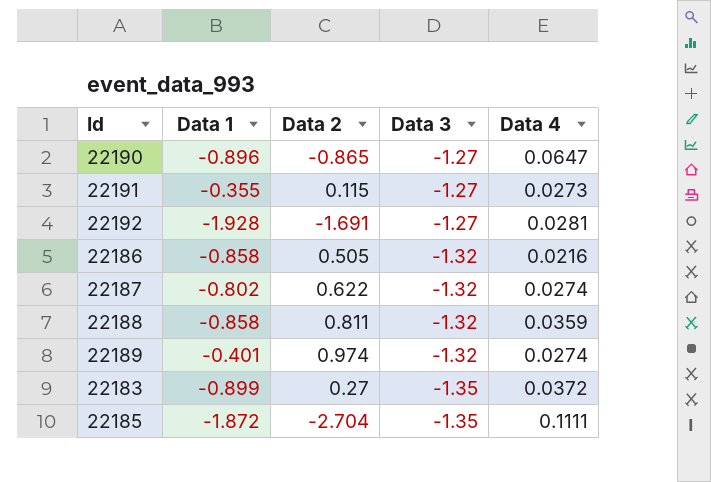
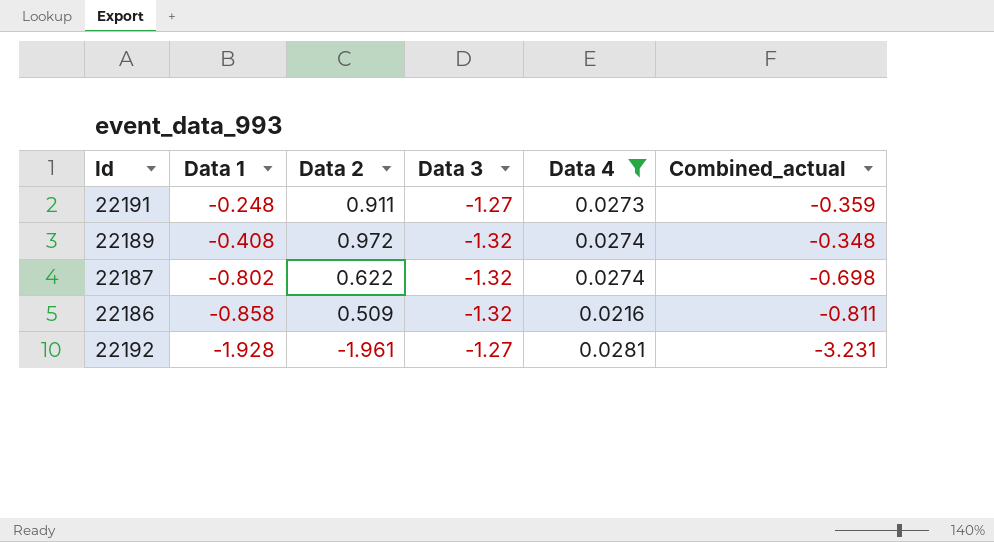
filter: none -> Data 4 <= 0.0281
row order: Data 3 descending -> Data 1 descending
column Combined_actual | formula: none -> [Data 2] + [Data 3]
22191 | Data 1: -0.355 -> -0.248
22191 | Data 2: 0.115 -> 0.911
22189 | Data 1: -0.401 -> -0.408
22189 | Data 2: 0.974 -> 0.972
22186 | Data 2: 0.505 -> 0.509
22192 | Data 2: -1.691 -> -1.961

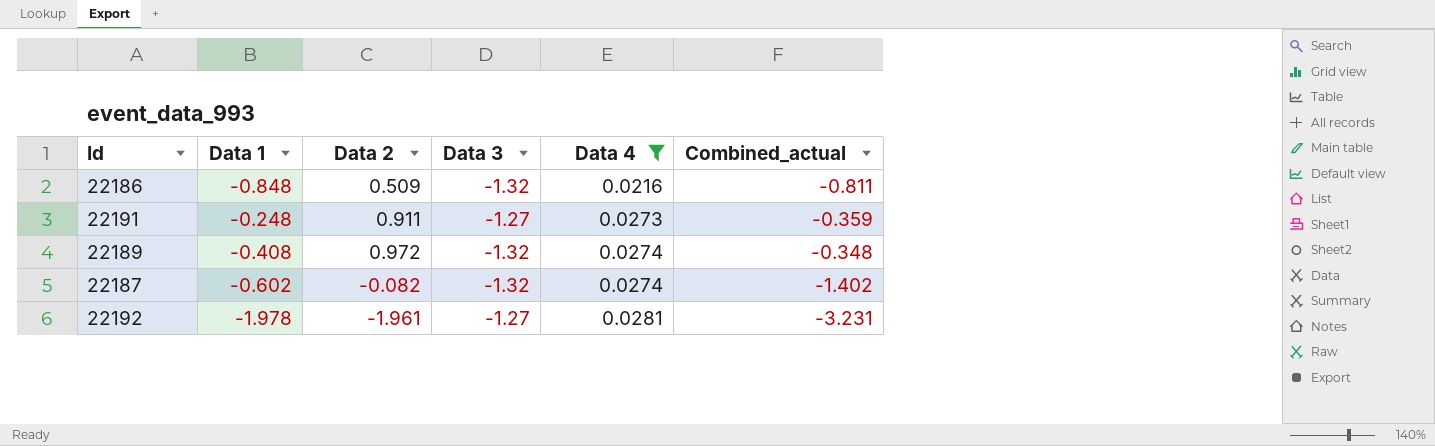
row order: Data 1 descending -> Data 4 ascending
22186 | Data 1: -0.858 -> -0.848
22187 | Data 1: -0.802 -> -0.602
22187 | Data 2: 0.622 -> -0.082
22187 | Combined_actual: -0.698 -> -1.402
22192 | Data 1: -1.928 -> -1.978

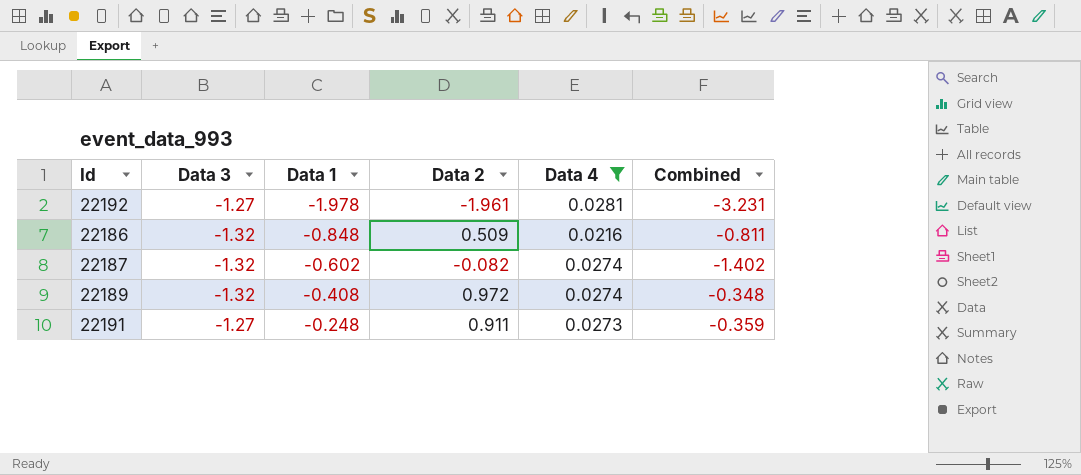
row order: Data 4 ascending -> Data 1 ascending
column Data 3 | position: 4 -> 2
column name: Combined_actual -> Combined

